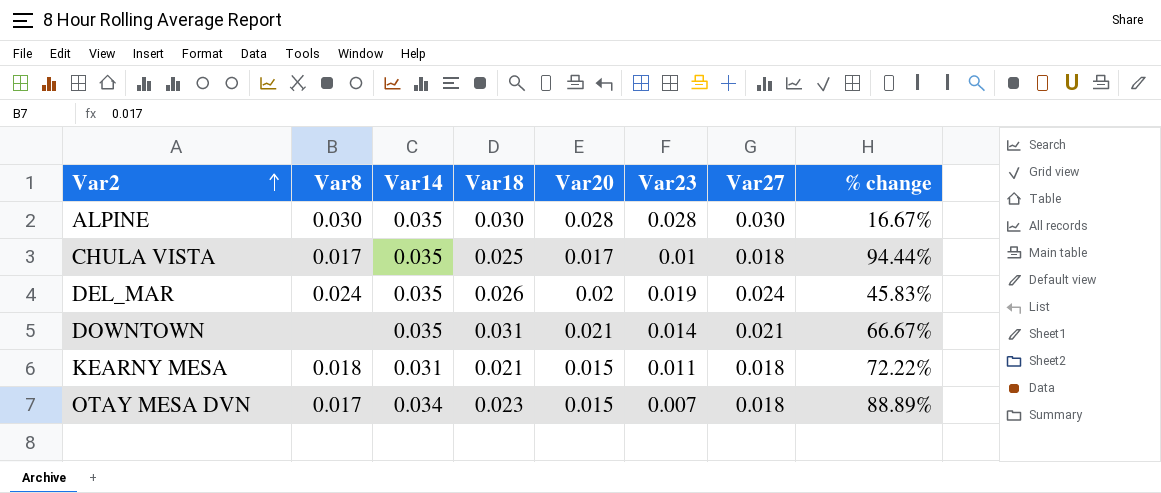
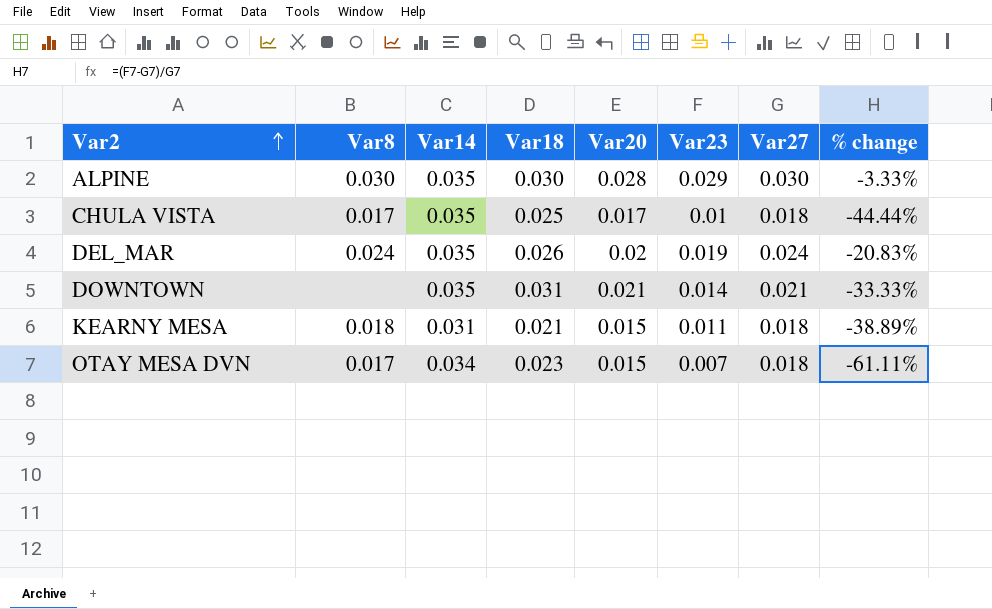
column % change | formula: ([Var14] - [Var27]) / [Var27] -> ([Var23] - [Var27]) / [Var27]
ALPINE | Var23: 0.028 -> 0.029

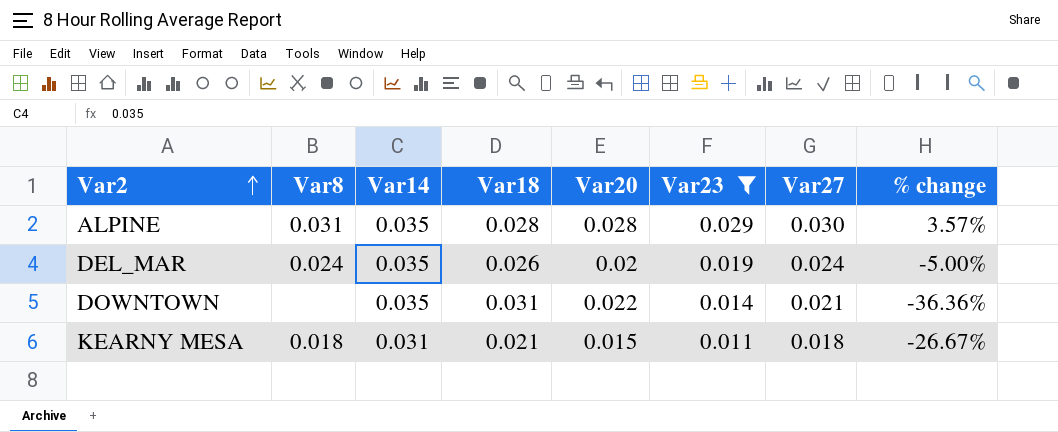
filter: none -> Var23 >= 0.011
column % change | formula: ([Var23] - [Var27]) / [Var27] -> ([Var23] - [Var20]) / [Var20]
ALPINE | Var8: 0.030 -> 0.031
ALPINE | Var18: 0.030 -> 0.028
DOWNTOWN | Var20: 0.021 -> 0.022

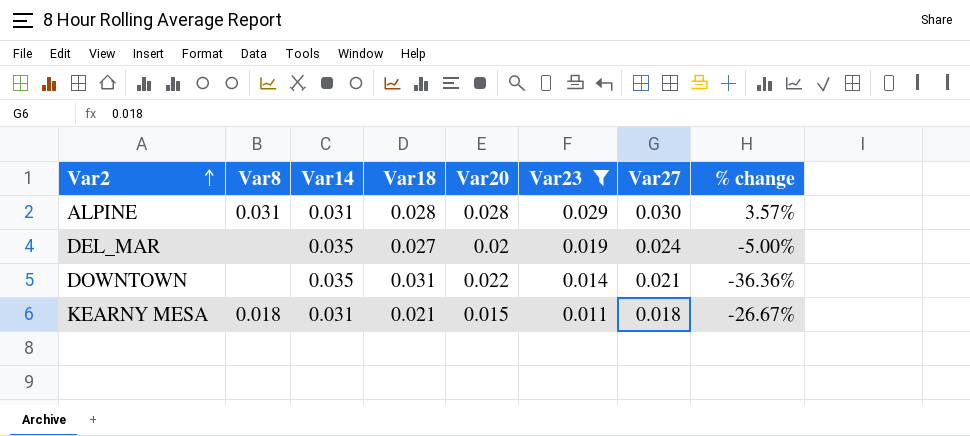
ALPINE | Var14: 0.035 -> 0.031
DEL_MAR | Var8: 0.024 -> none
DEL_MAR | Var18: 0.026 -> 0.027

